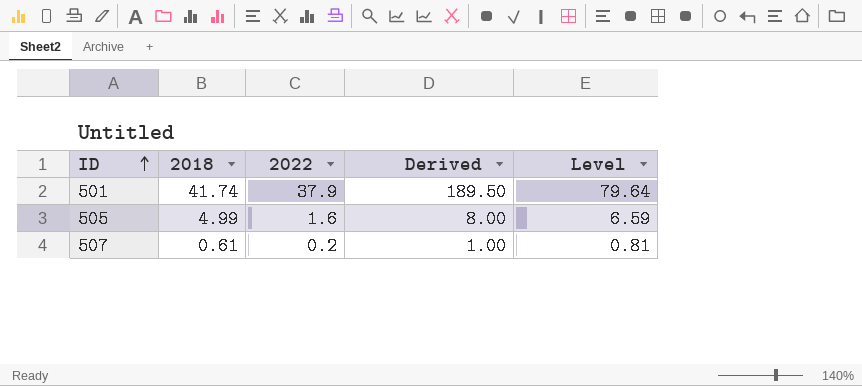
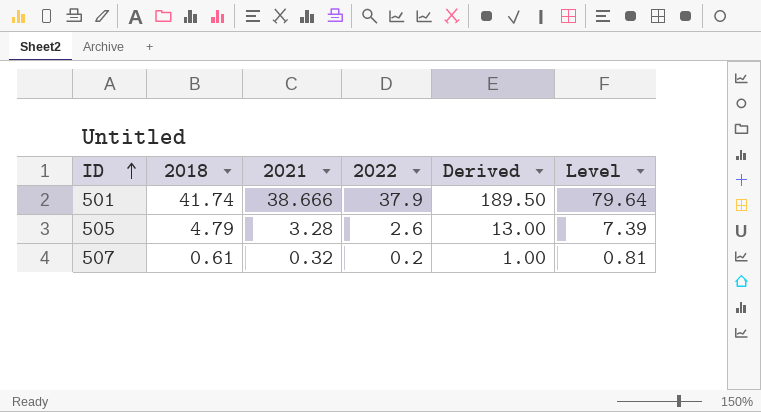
column 2021 | position: none -> 3
505 | 2018: 4.99 -> 4.79
505 | 2022: 1.6 -> 2.6
505 | Derived: 8.00 -> 13.00
505 | Level: 6.59 -> 7.39

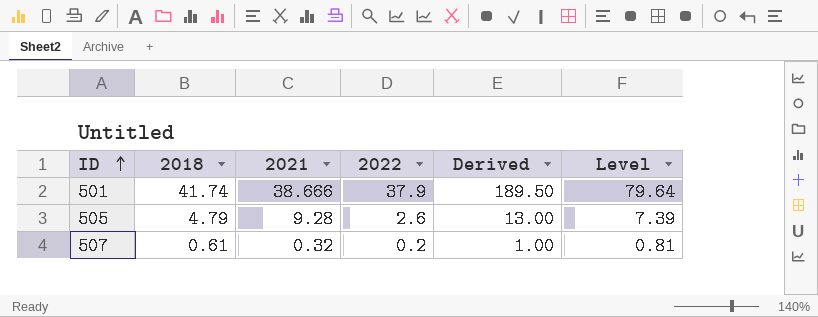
505 | 2021: 3.28 -> 9.28

